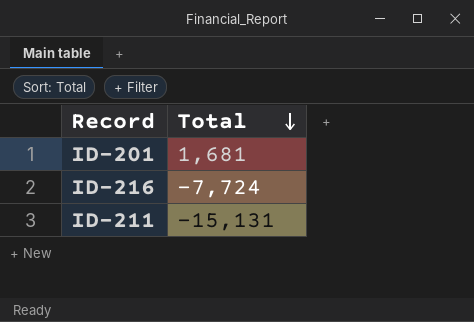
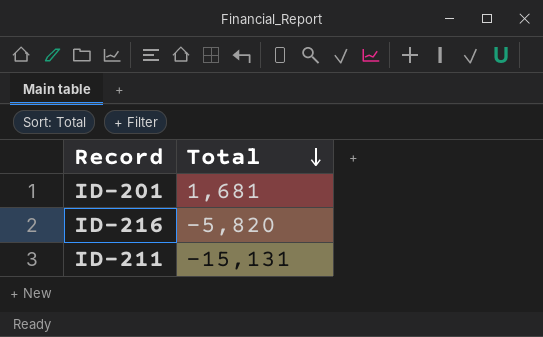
ID-216 | Total: -7,724 -> -5,820

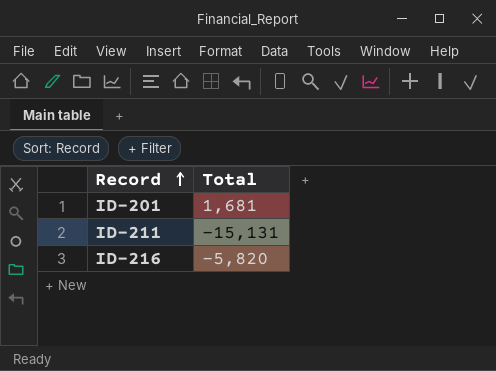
row order: Total descending -> Record ascending

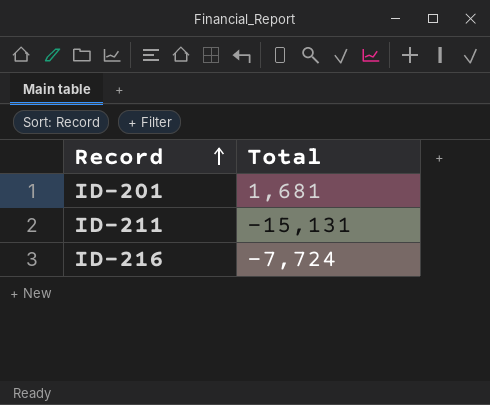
ID-216 | Total: -5,820 -> -7,724

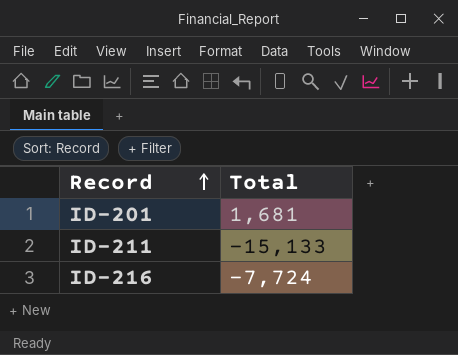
ID-211 | Total: -15,131 -> -15,133

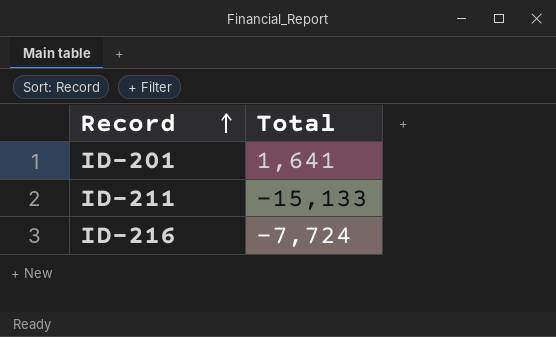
ID-201 | Total: 1,681 -> 1,641

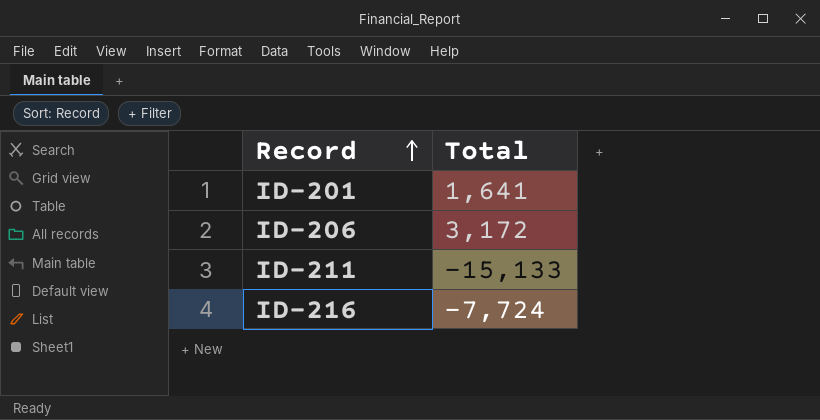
row ID-206: none -> 3,172

